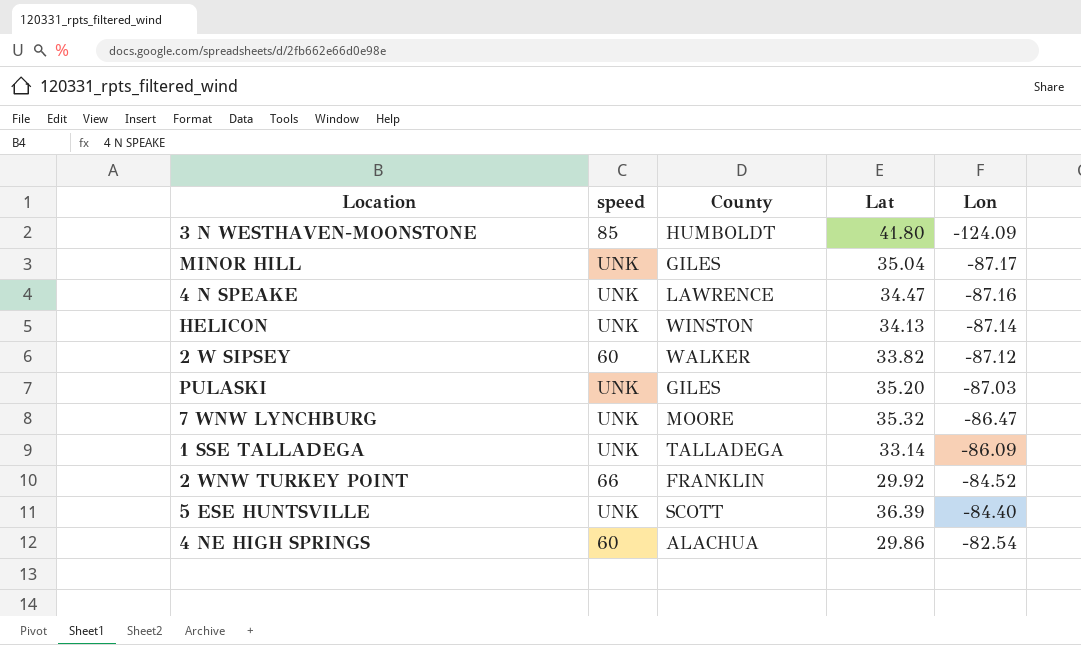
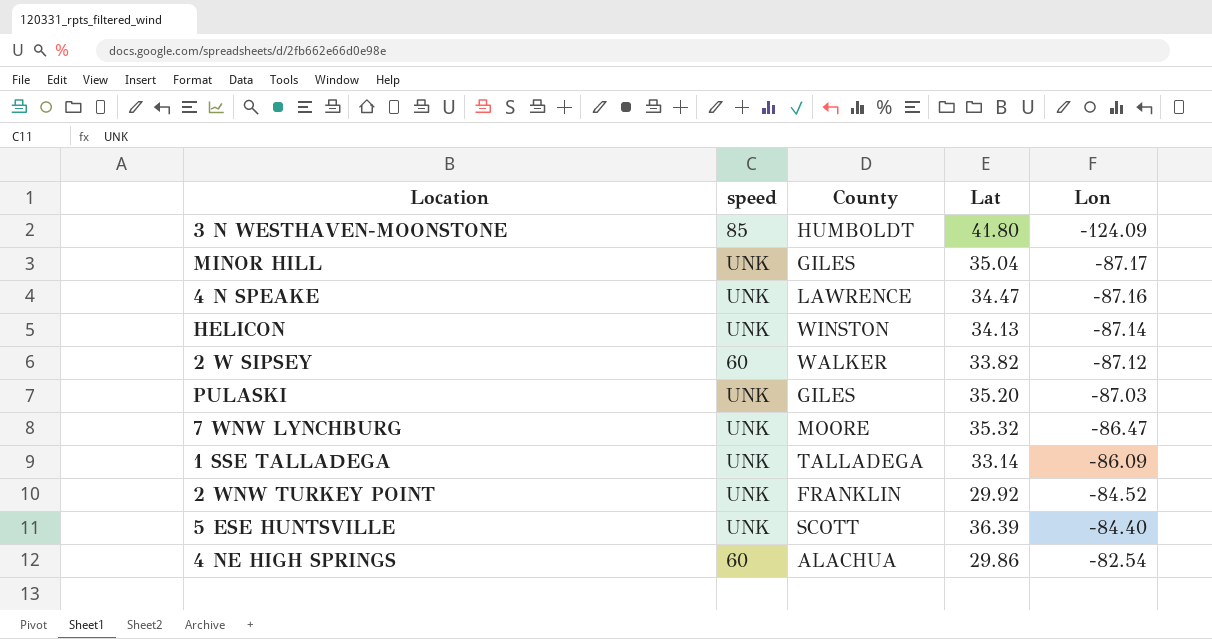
2 WNW TURKEY POINT | speed: 66 -> UNK

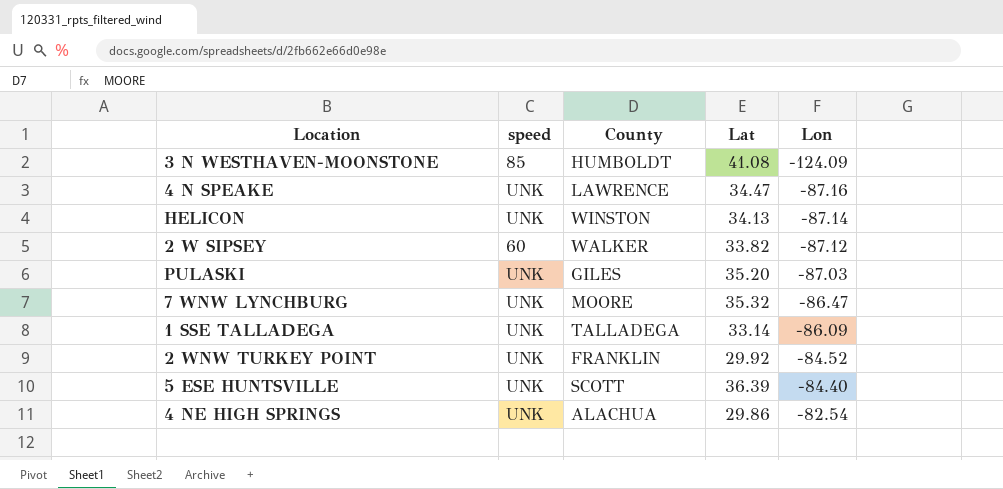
row MINOR HILL: UNK | GILES | 35.04 | -87.17 -> none
3 N WESTHAVEN-MOONSTONE | Lat: 41.80 -> 41.08
4 NE HIGH SPRINGS | speed: 60 -> UNK

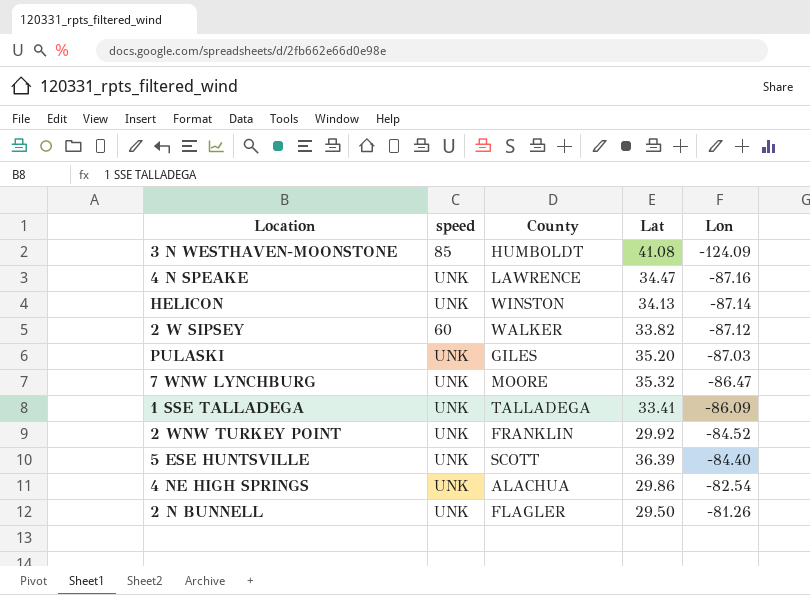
1 SSE TALLADEGA | Lat: 33.14 -> 33.41
row 2 N BUNNELL: none -> UNK | FLAGLER | 29.50 | -81.26

